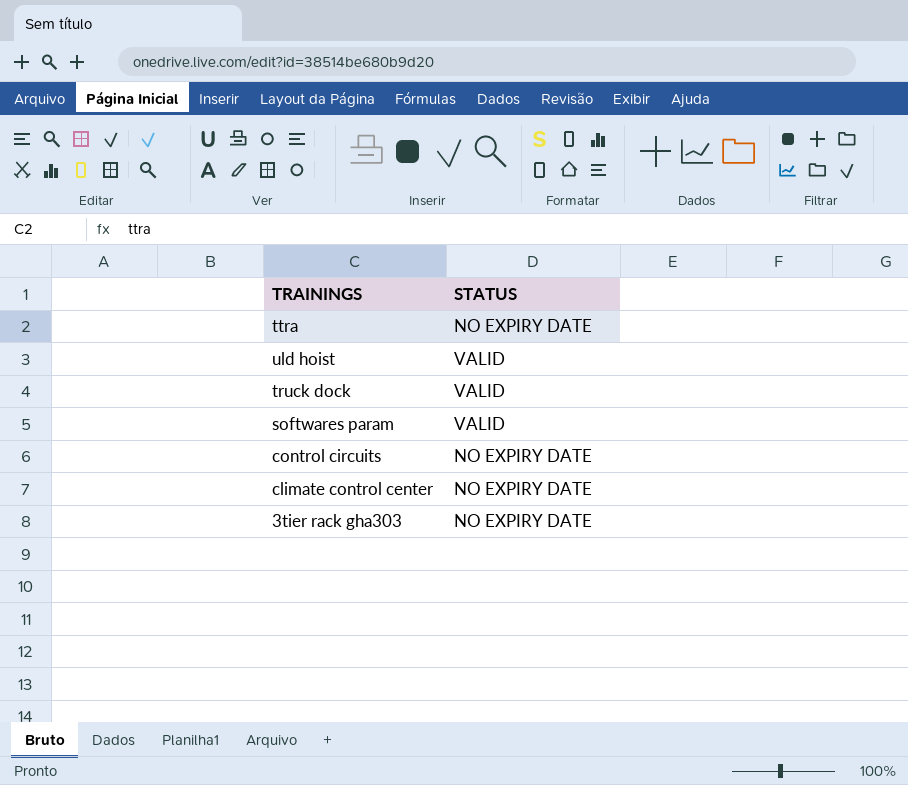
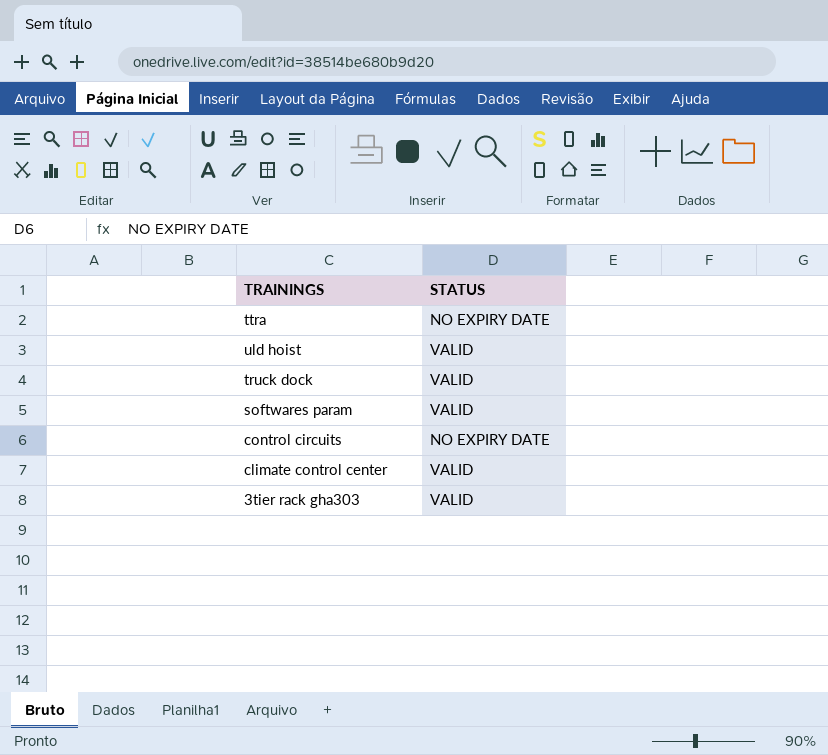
climate control center | STATUS: NO EXPIRY DATE -> VALID
3tier rack gha303 | STATUS: NO EXPIRY DATE -> VALID

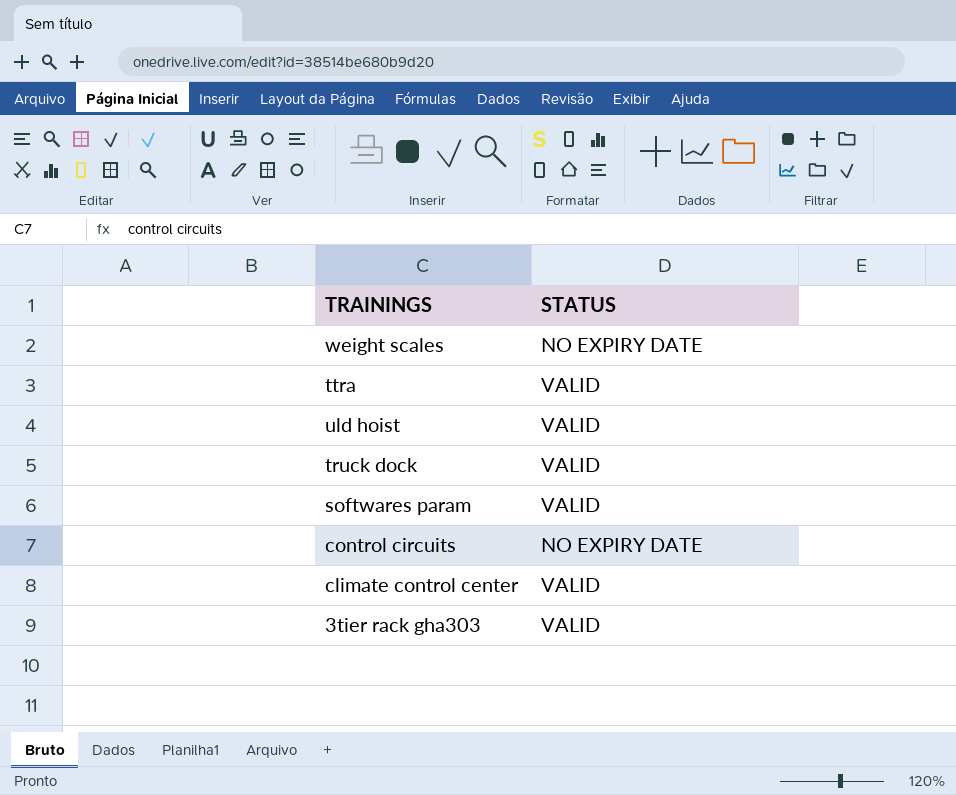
row weight scales: none -> NO EXPIRY DATE
ttra | STATUS: NO EXPIRY DATE -> VALID

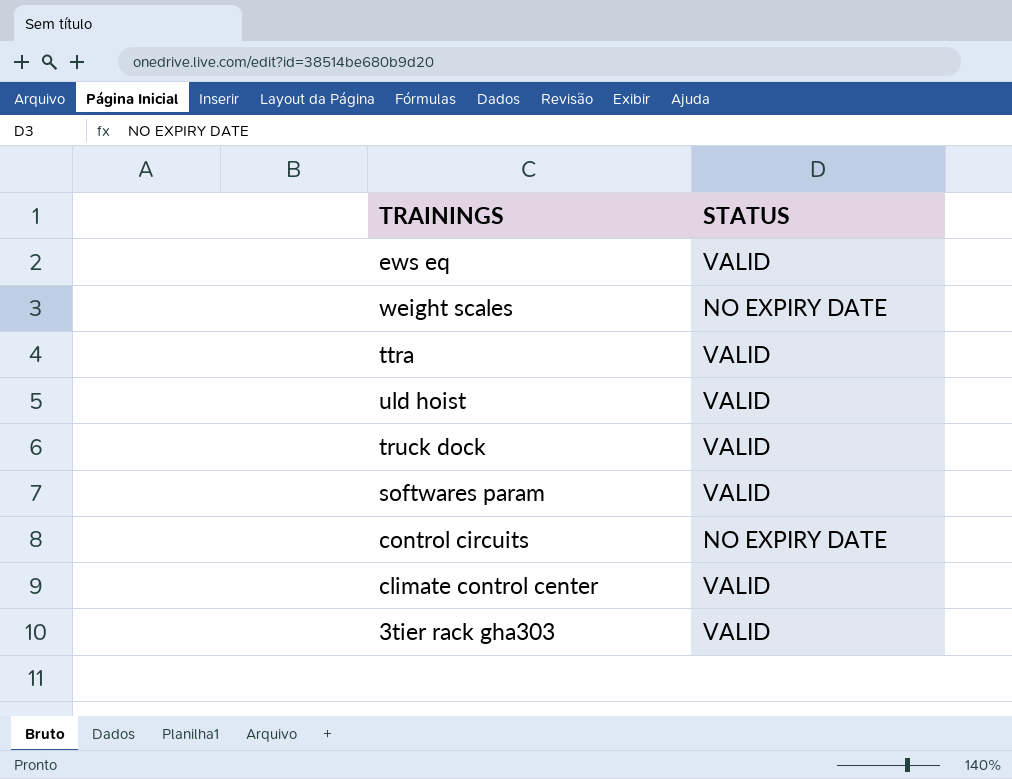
row ews eq: none -> VALID

